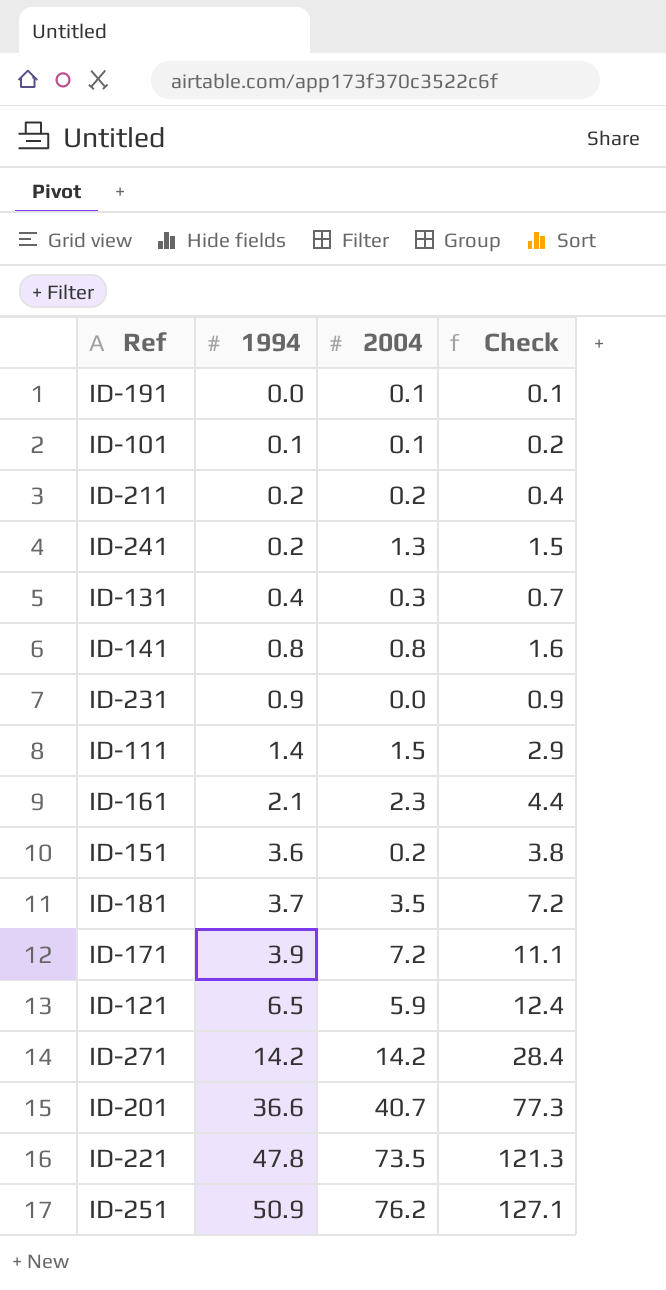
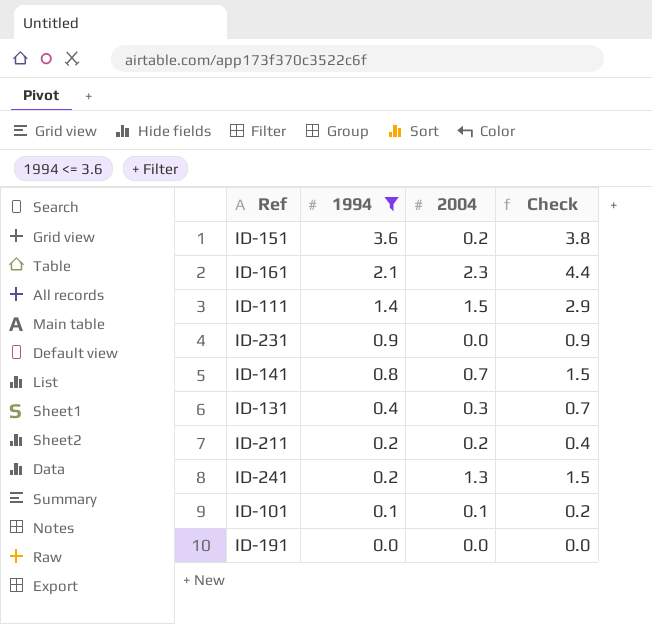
filter: none -> 1994 <= 3.6
row order: 1994 ascending -> 1994 descending
ID-141 | 2004: 0.8 -> 0.7
ID-141 | Check: 1.6 -> 1.5
ID-191 | 2004: 0.1 -> 0.0
ID-191 | Check: 0.1 -> 0.0

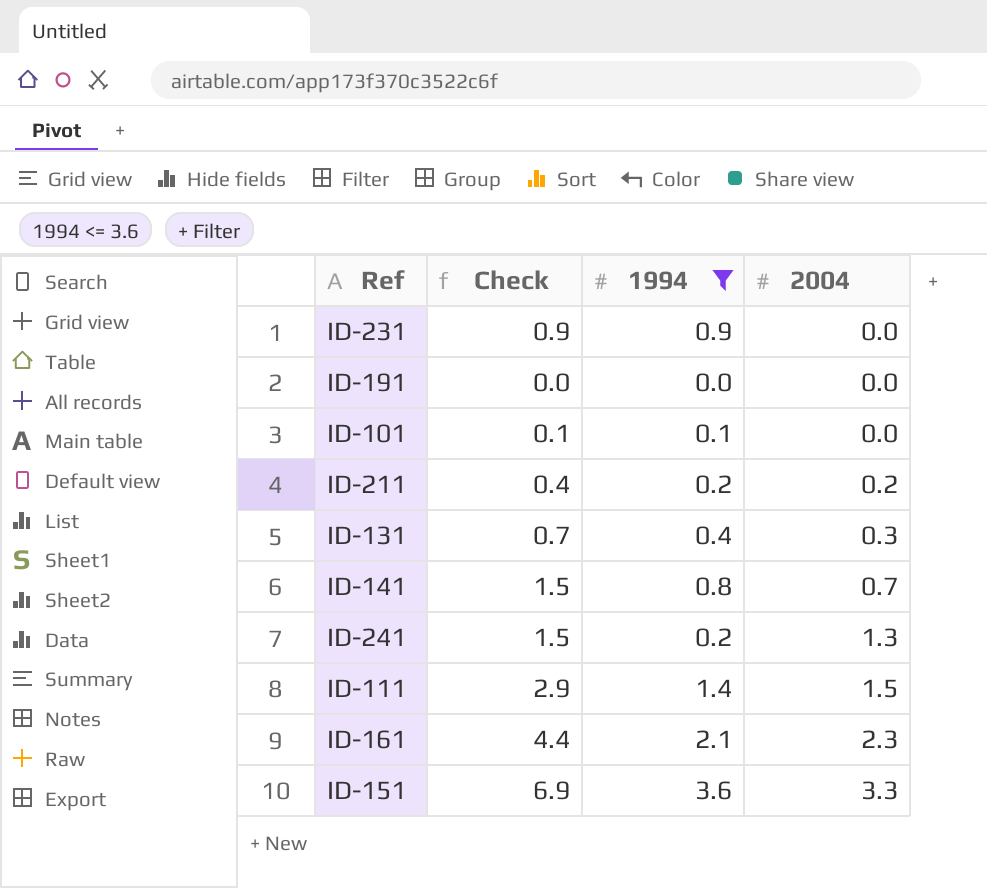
row order: 1994 descending -> 2004 ascending
column Check | position: 4 -> 2
ID-101 | Check: 0.2 -> 0.1
ID-101 | 2004: 0.1 -> 0.0
ID-151 | Check: 3.8 -> 6.9
ID-151 | 2004: 0.2 -> 3.3

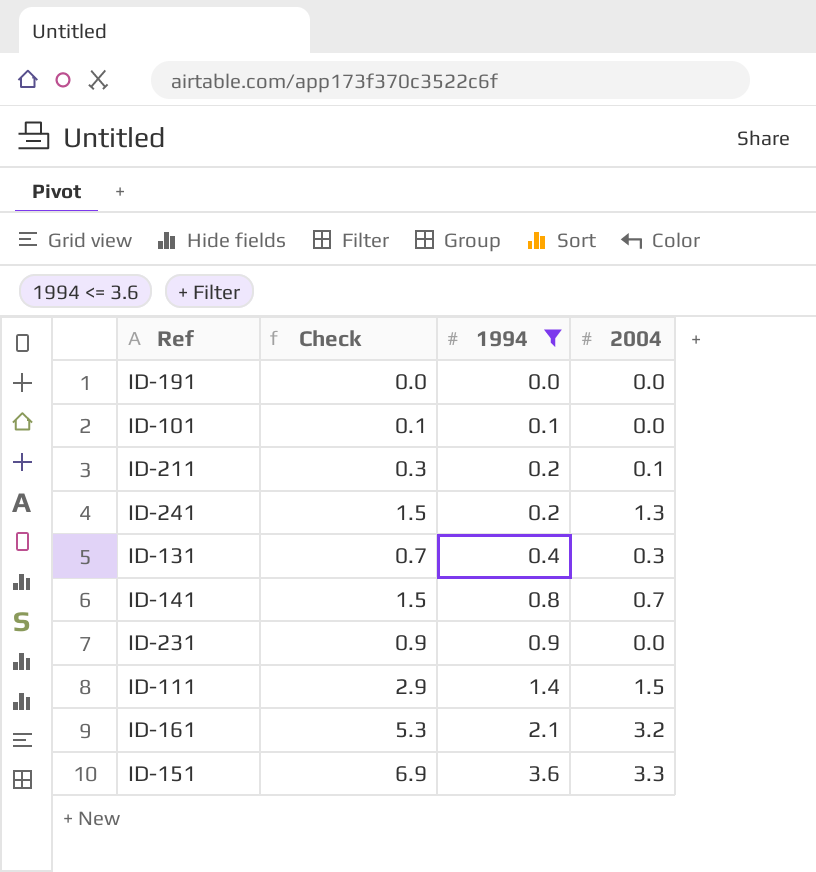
row order: 2004 ascending -> 1994 ascending
ID-211 | Check: 0.4 -> 0.3
ID-211 | 2004: 0.2 -> 0.1
ID-161 | Check: 4.4 -> 5.3
ID-161 | 2004: 2.3 -> 3.2

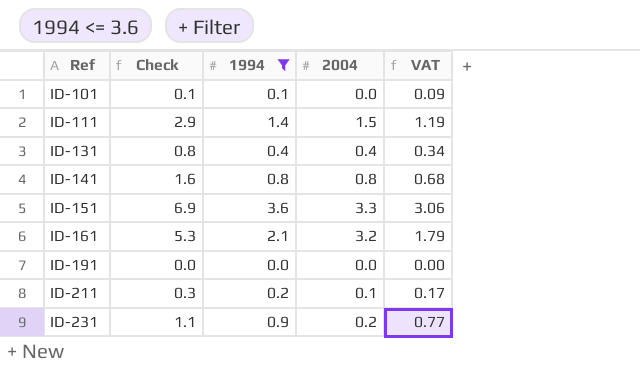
row order: 1994 ascending -> Ref ascending
column VAT | formula: none -> [1994] * 0.85
row ID-241: 1.5 | 0.2 | 1.3 -> none
ID-131 | Check: 0.7 -> 0.8
ID-131 | 2004: 0.3 -> 0.4
ID-141 | Check: 1.5 -> 1.6
ID-141 | 2004: 0.7 -> 0.8
ID-231 | Check: 0.9 -> 1.1
ID-231 | 2004: 0.0 -> 0.2

